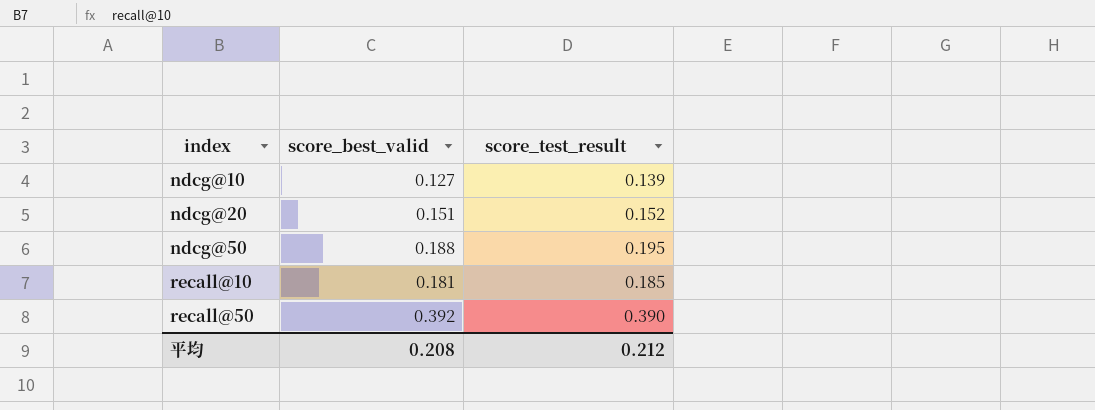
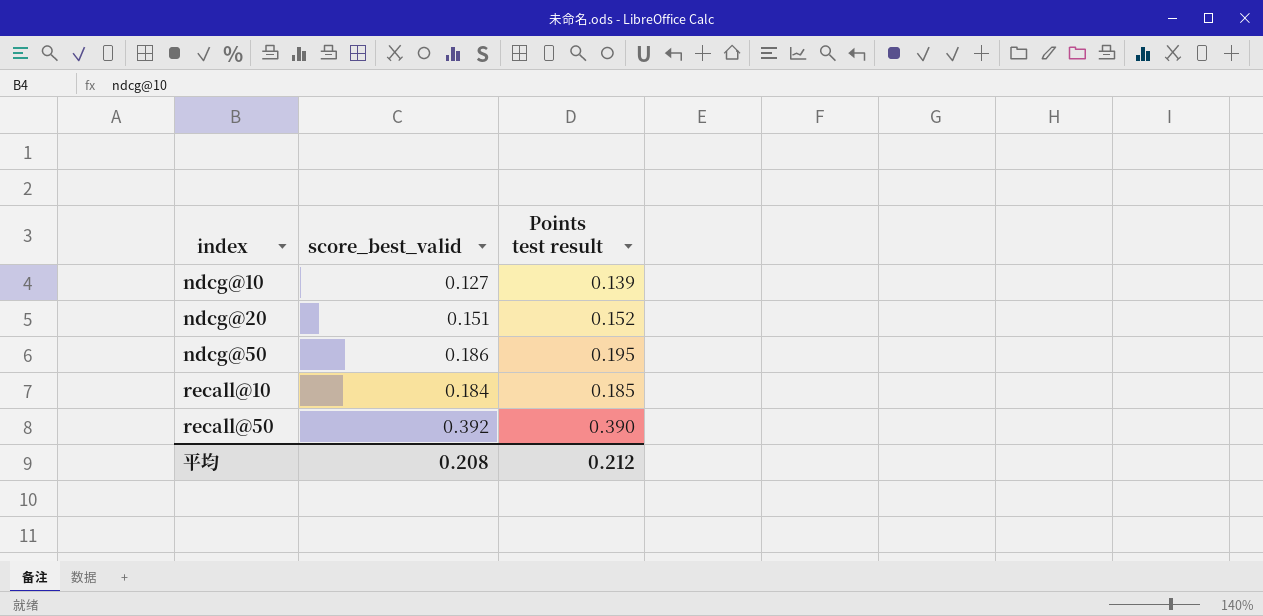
column name: score_test_result -> Points test result
ndcg@50 | score_best_valid: 0.188 -> 0.186
recall@10 | score_best_valid: 0.181 -> 0.184

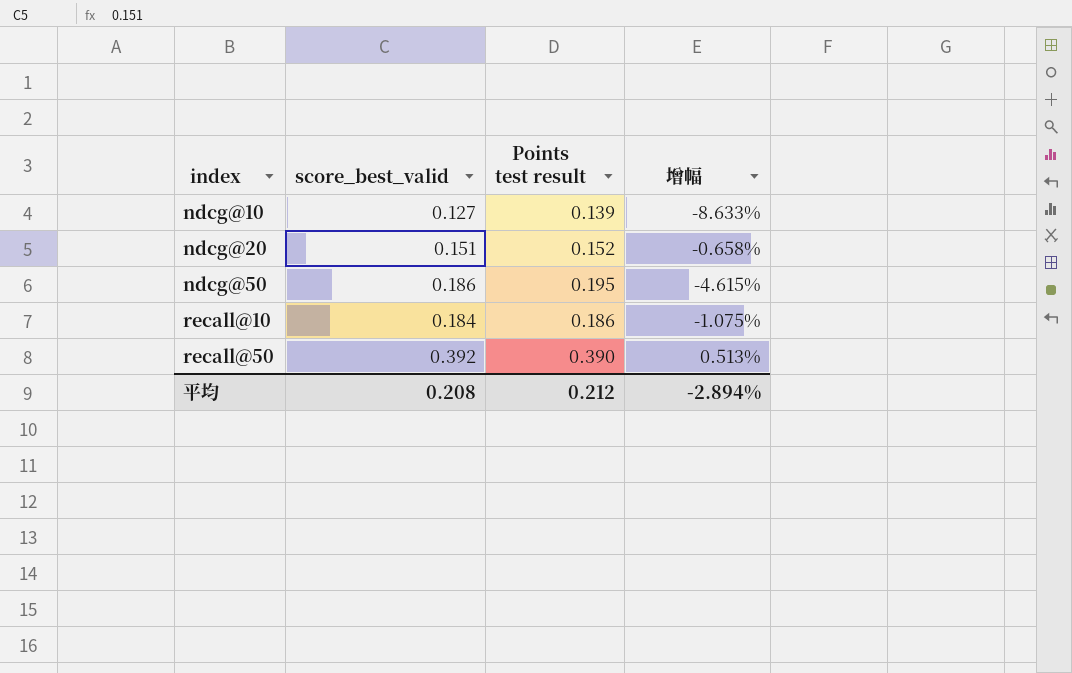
column 增幅 | formula: none -> ([score_best_valid] - [Points test result]) / [Points test result]
recall@10 | Points test result: 0.185 -> 0.186

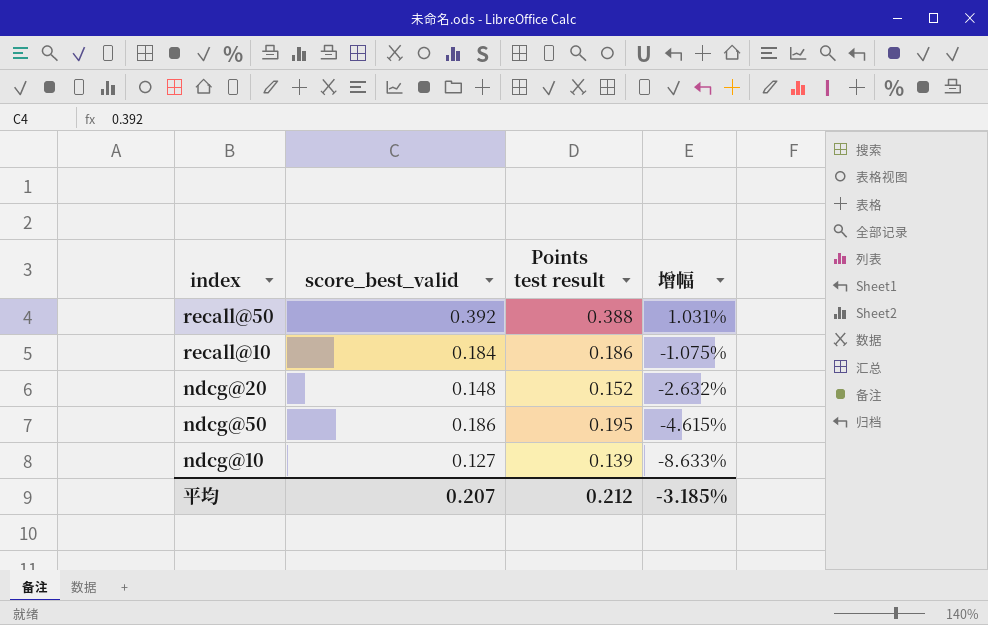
row order: index ascending -> 增幅 descending
recall@50 | Points test result: 0.390 -> 0.388
recall@50 | 增幅: 0.513% -> 1.031%
ndcg@20 | score_best_valid: 0.151 -> 0.148
ndcg@20 | 增幅: -0.658% -> -2.632%
平均 | score_best_valid: 0.208 -> 0.207
平均 | 增幅: -2.894% -> -3.185%

